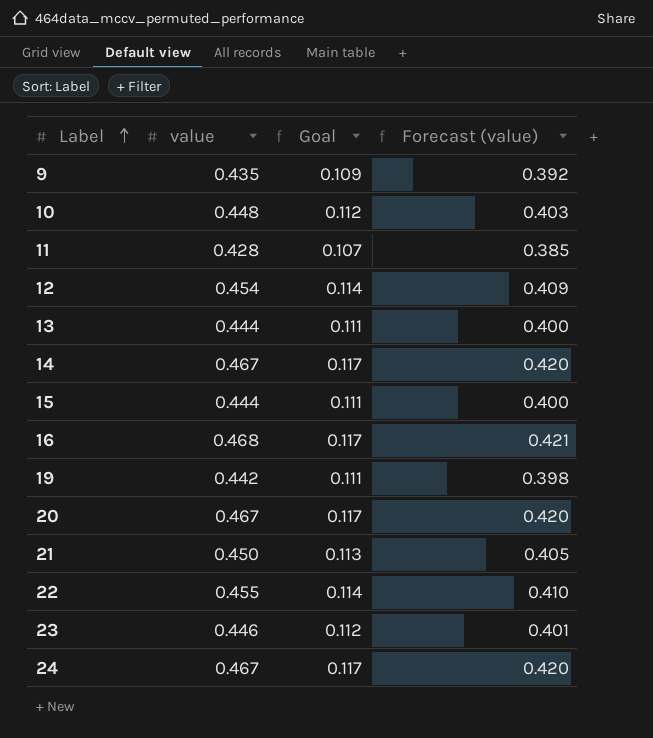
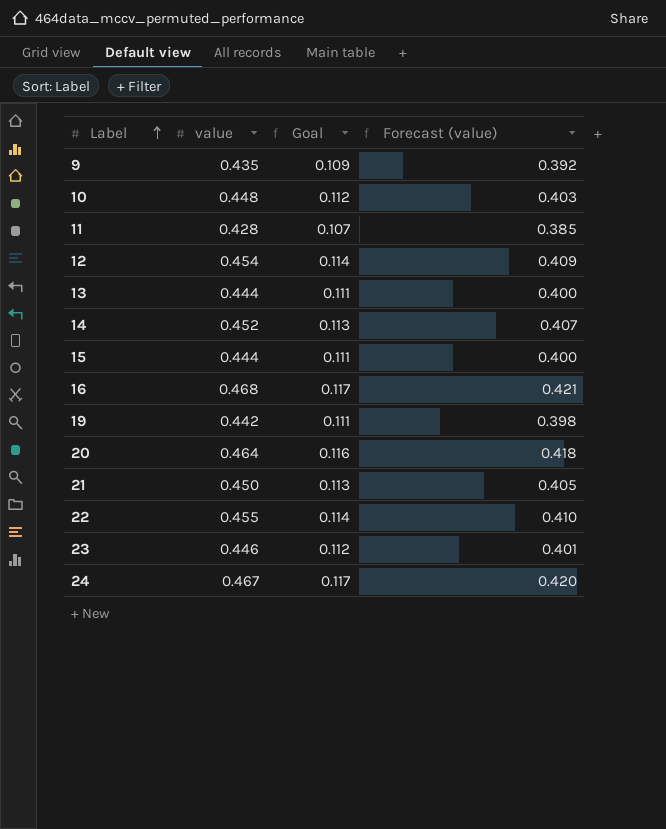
14 | value: 0.467 -> 0.452
14 | Goal: 0.117 -> 0.113
14 | Forecast (value): 0.420 -> 0.407
20 | value: 0.467 -> 0.464
20 | Goal: 0.117 -> 0.116
20 | Forecast (value): 0.420 -> 0.418

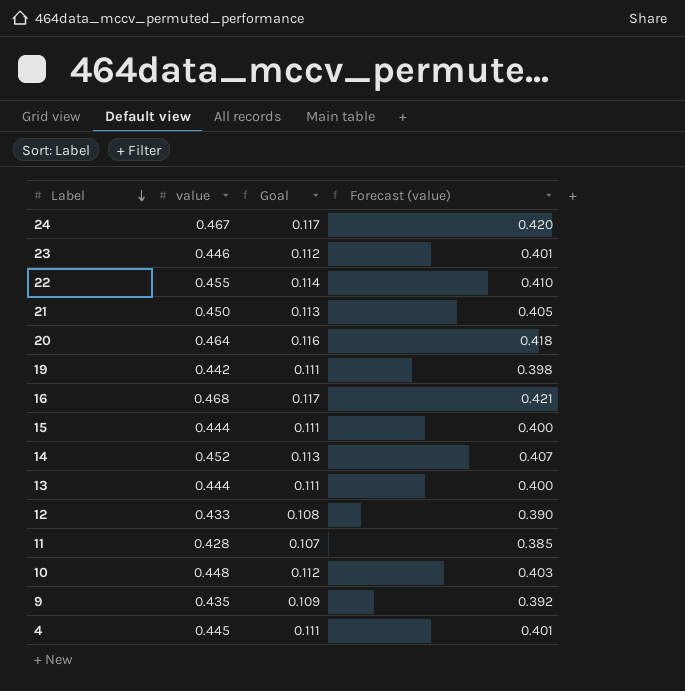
row order: Label ascending -> Label descending
12 | value: 0.454 -> 0.433
12 | Goal: 0.114 -> 0.108
12 | Forecast (value): 0.409 -> 0.390
row 4: none -> 0.445 | 0.111 | 0.401

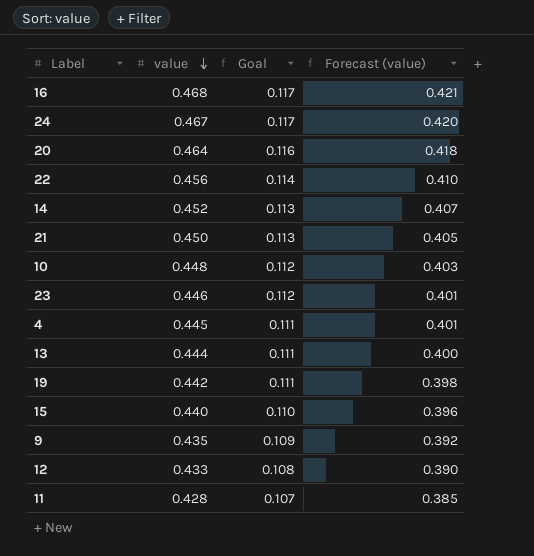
row order: Label descending -> value descending
22 | value: 0.455 -> 0.456
15 | value: 0.444 -> 0.440
15 | Goal: 0.111 -> 0.110
15 | Forecast (value): 0.400 -> 0.396

